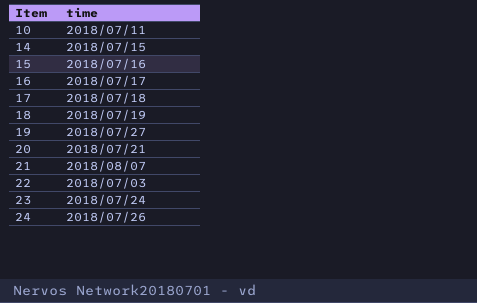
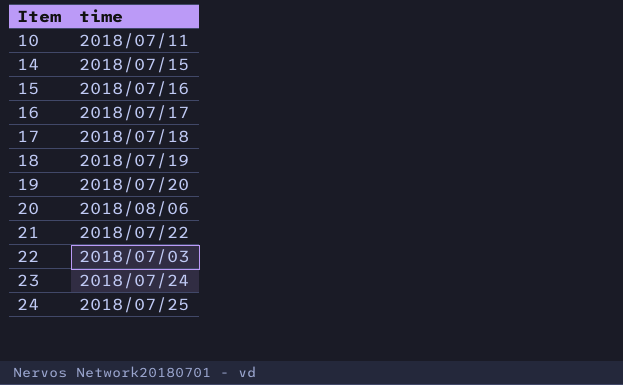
19 | time: 2018/07/27 -> 2018/07/20
20 | time: 2018/07/21 -> 2018/08/06
21 | time: 2018/08/07 -> 2018/07/22
24 | time: 2018/07/26 -> 2018/07/25

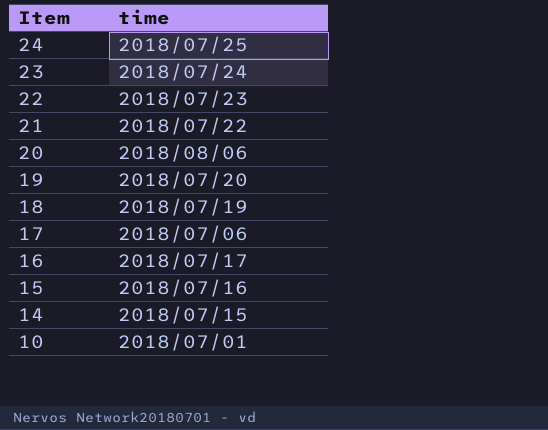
row order: Item ascending -> Item descending
22 | time: 2018/07/03 -> 2018/07/23
17 | time: 2018/07/18 -> 2018/07/06
10 | time: 2018/07/11 -> 2018/07/01

